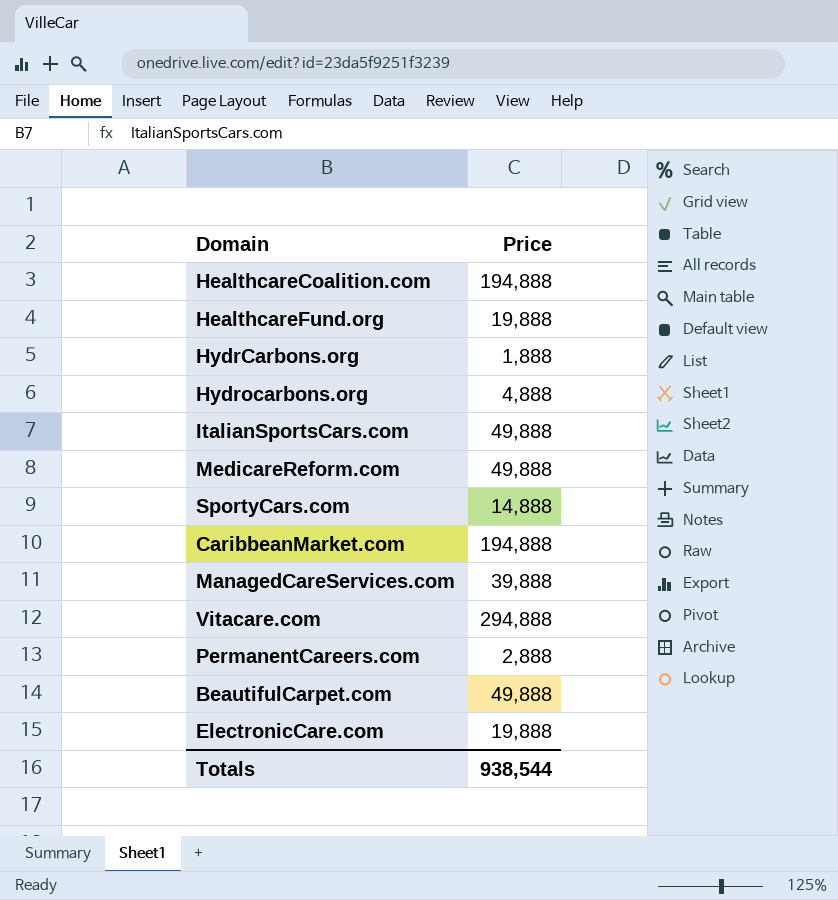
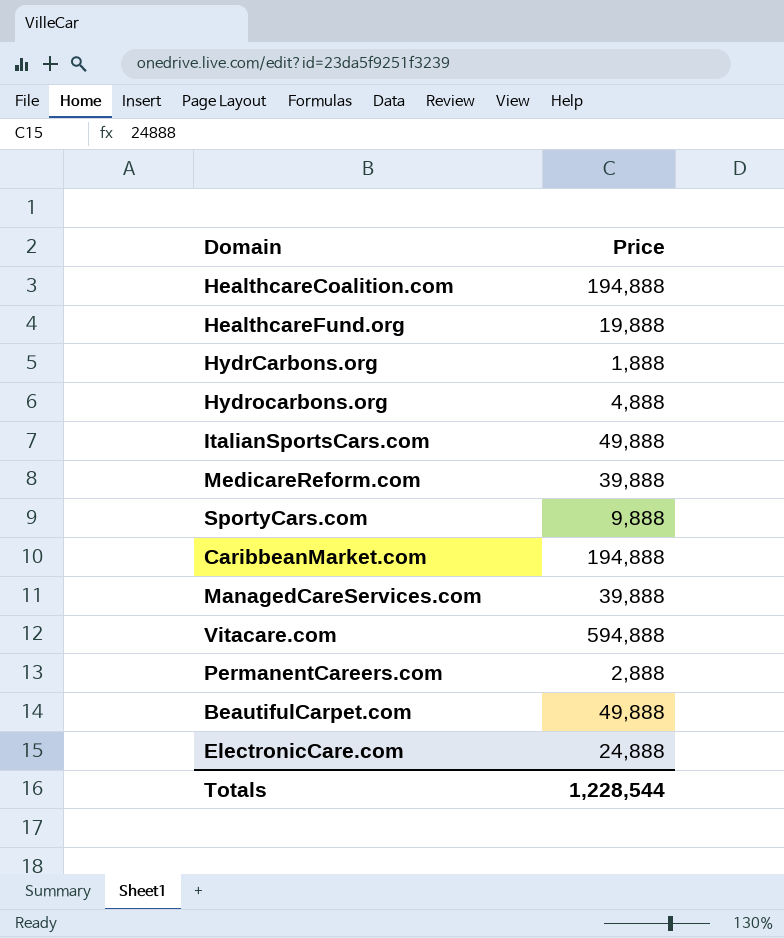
MedicareReform.com | Price: 49,888 -> 39,888
SportyCars.com | Price: 14,888 -> 9,888
Vitacare.com | Price: 294,888 -> 594,888
ElectronicCare.com | Price: 19,888 -> 24,888
Totals | Price: 938,544 -> 1,228,544

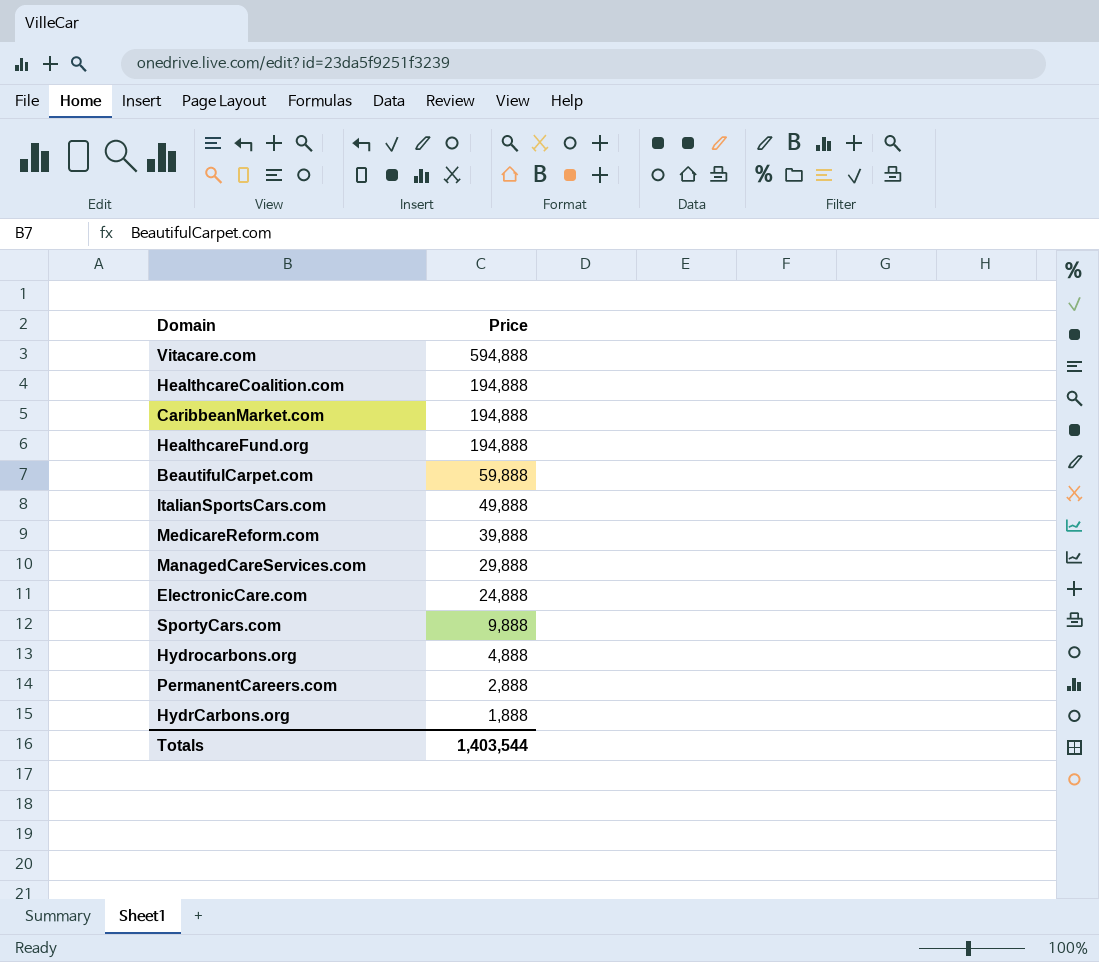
row order: none -> Price descending
HealthcareFund.org | Price: 19,888 -> 194,888
BeautifulCarpet.com | Price: 49,888 -> 59,888
ManagedCareServices.com | Price: 39,888 -> 29,888
Totals | Price: 1,228,544 -> 1,403,544

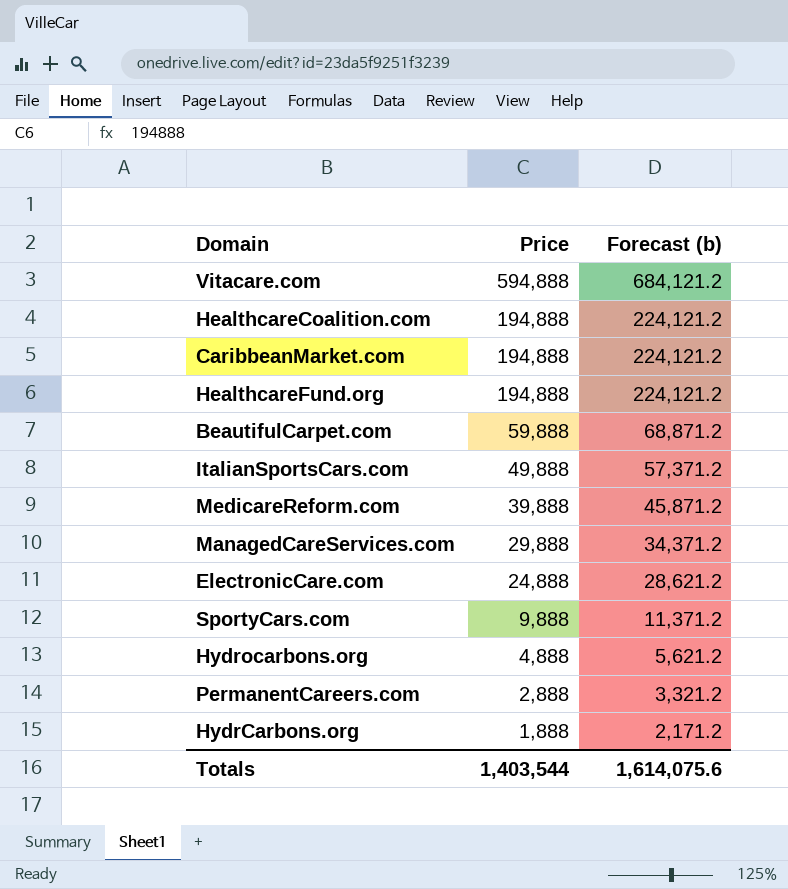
column Forecast (b) | formula: none -> [Price] * 1.15

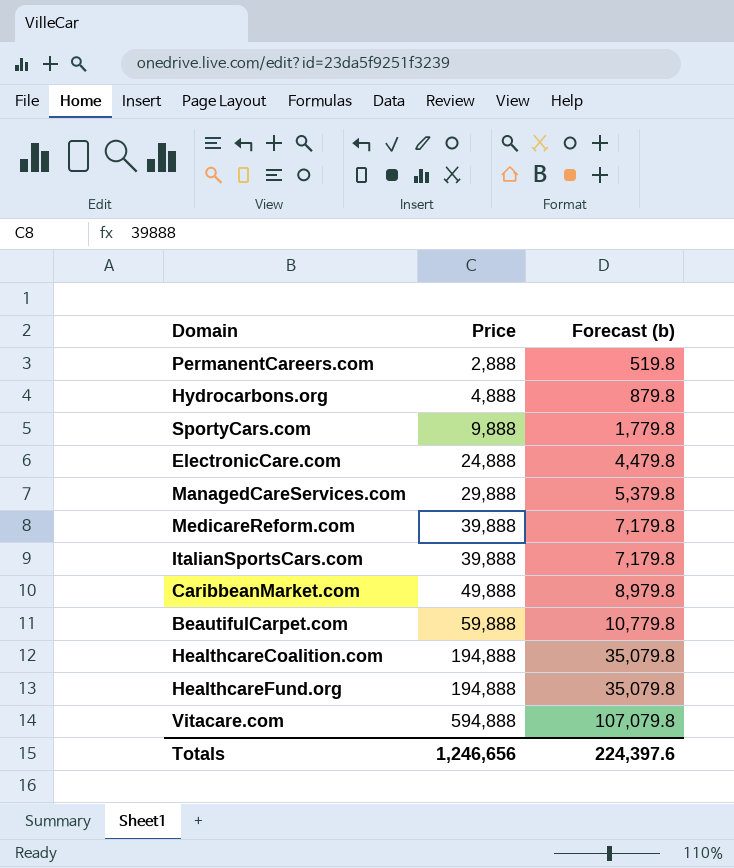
row order: Price descending -> Price ascending
column Forecast (b) | formula: [Price] * 1.15 -> [Price] * 0.18
row HydrCarbons.org: 1,888 | 2,171.2 -> none
ItalianSportsCars.com | Price: 49,888 -> 39,888
CaribbeanMarket.com | Price: 194,888 -> 49,888
Totals | Price: 1,403,544 -> 1,246,656
Totals | Forecast (b): 1,614,075.6 -> 224,397.6

